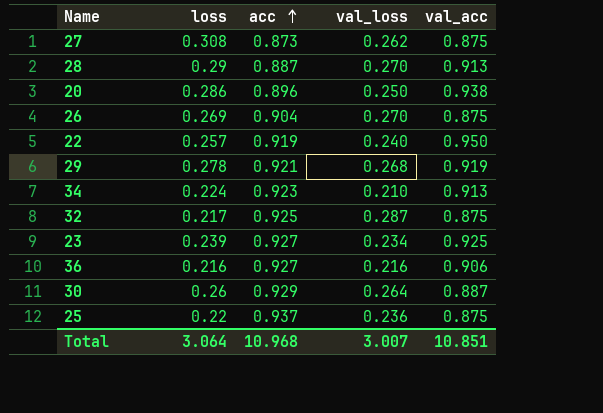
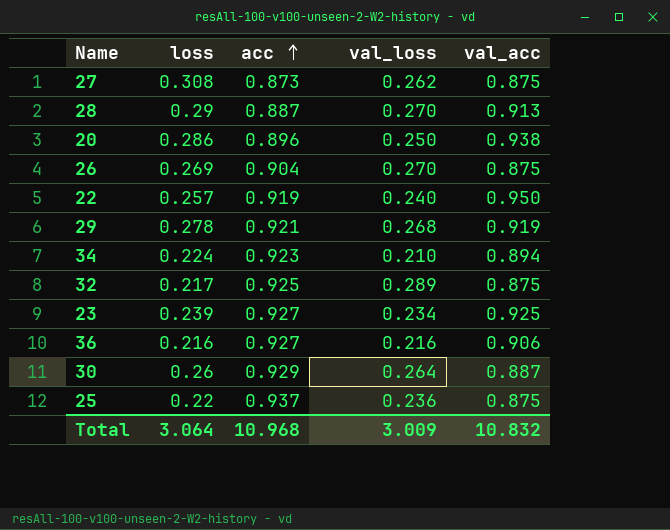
34 | val_acc: 0.913 -> 0.894
32 | val_loss: 0.287 -> 0.289
Total | val_loss: 3.007 -> 3.009
Total | val_acc: 10.851 -> 10.832

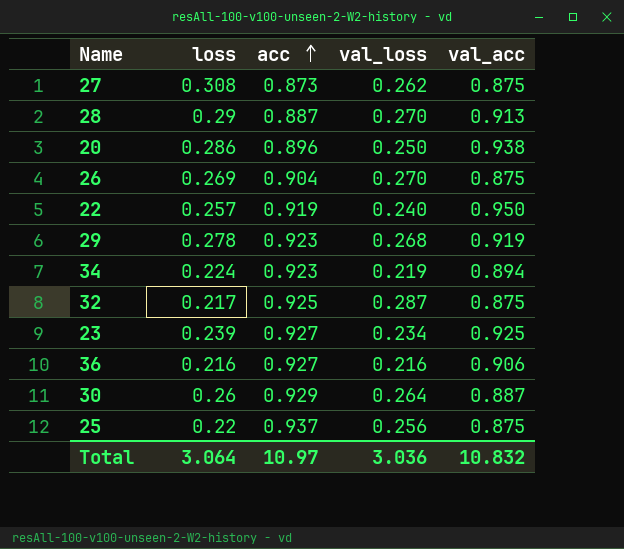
29 | acc: 0.921 -> 0.923
34 | val_loss: 0.210 -> 0.219
32 | val_loss: 0.289 -> 0.287
25 | val_loss: 0.236 -> 0.256
Total | acc: 10.968 -> 10.97
Total | val_loss: 3.009 -> 3.036

